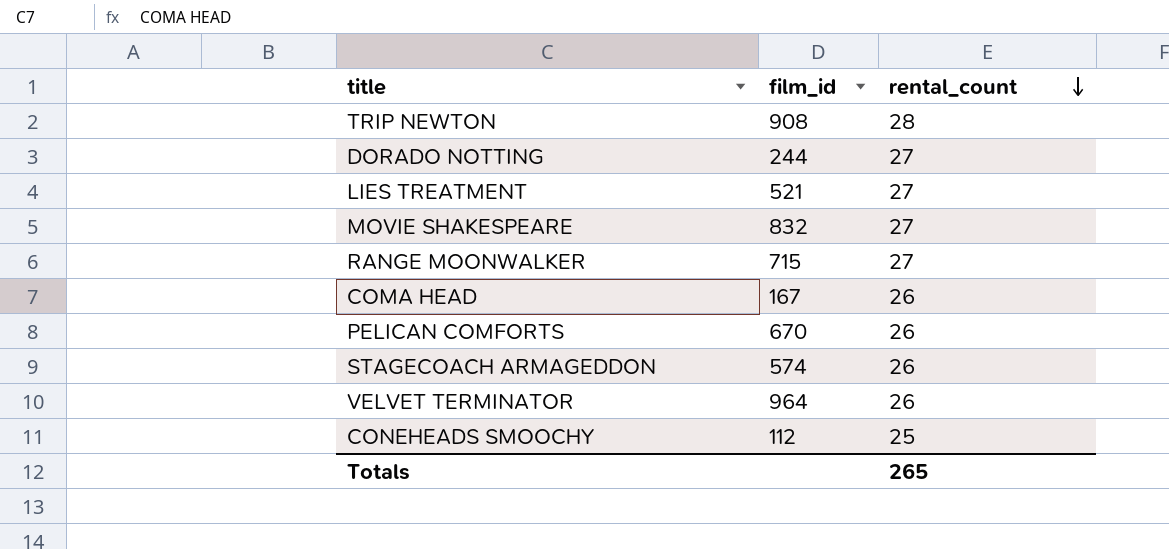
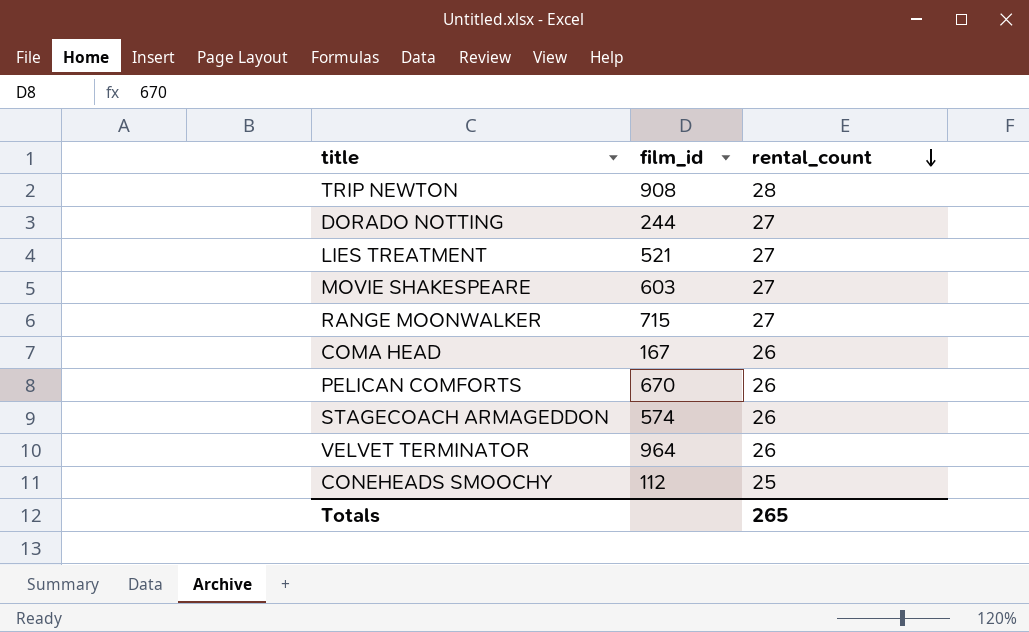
MOVIE SHAKESPEARE | film_id: 832 -> 603

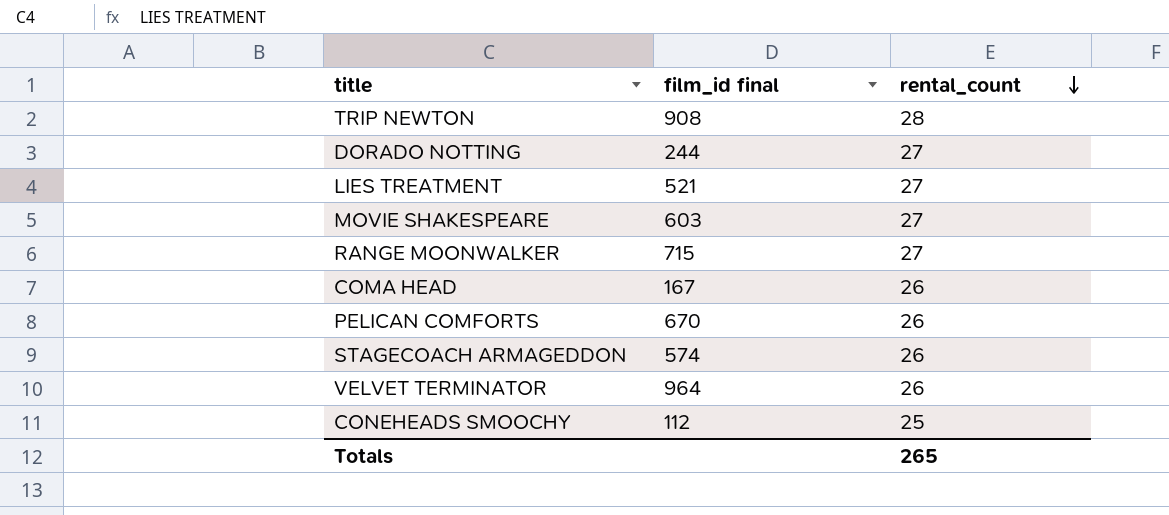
column name: film_id -> film_id final

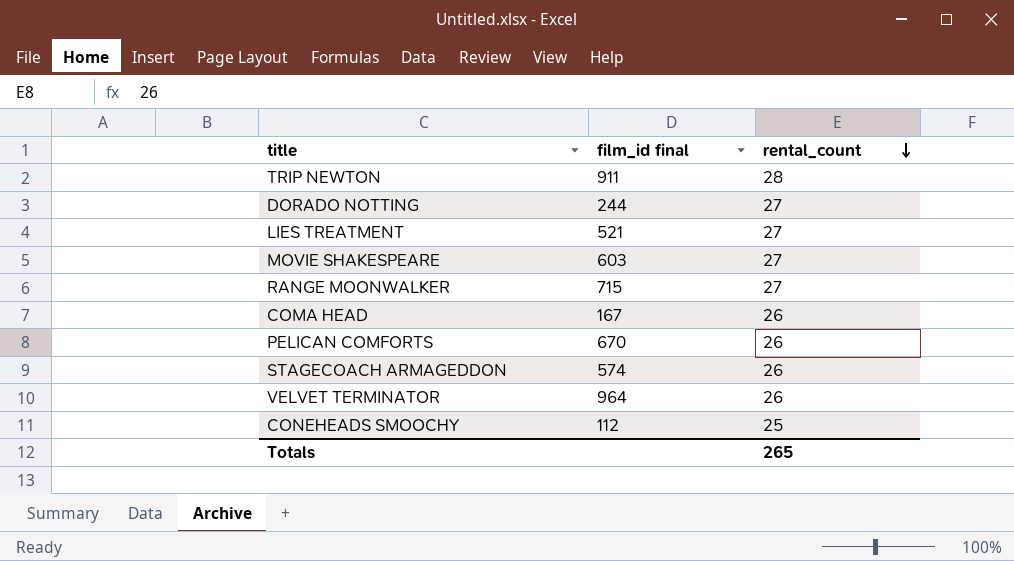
TRIP NEWTON | film_id final: 908 -> 911

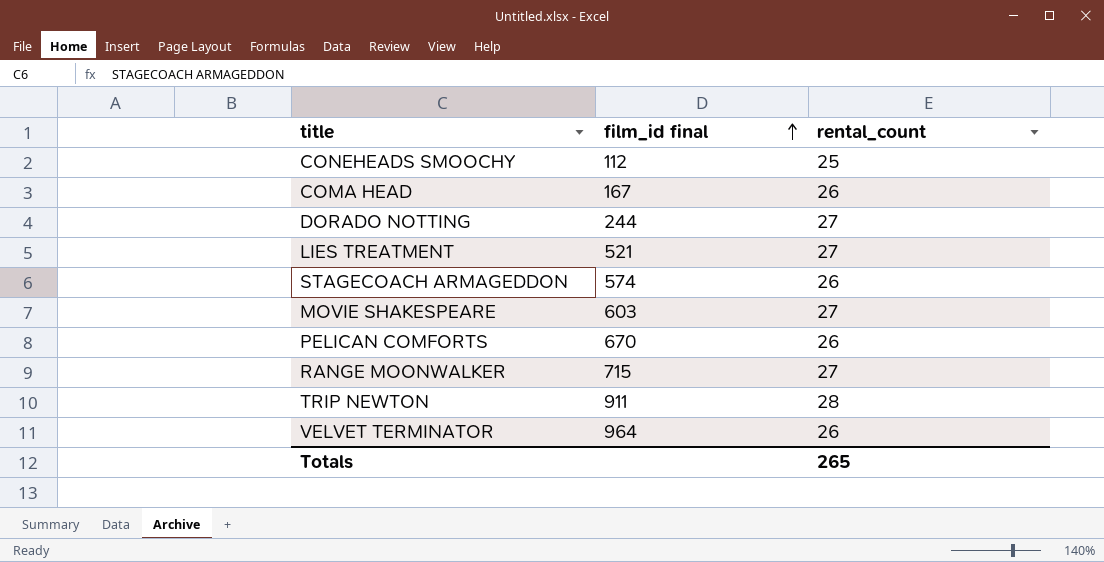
row order: rental_count descending -> film_id final ascending

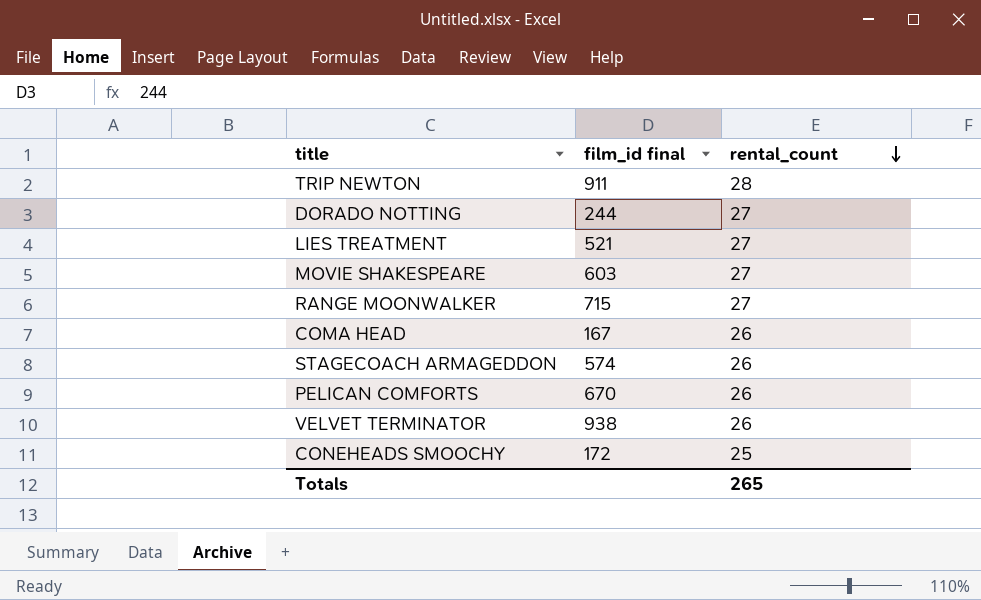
row order: film_id final ascending -> rental_count descending
VELVET TERMINATOR | film_id final: 964 -> 938
CONEHEADS SMOOCHY | film_id final: 112 -> 172

